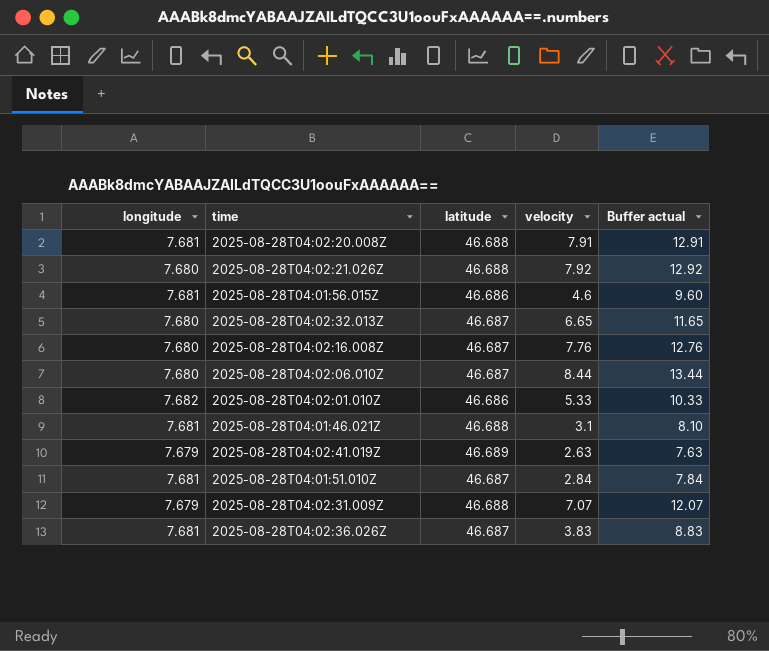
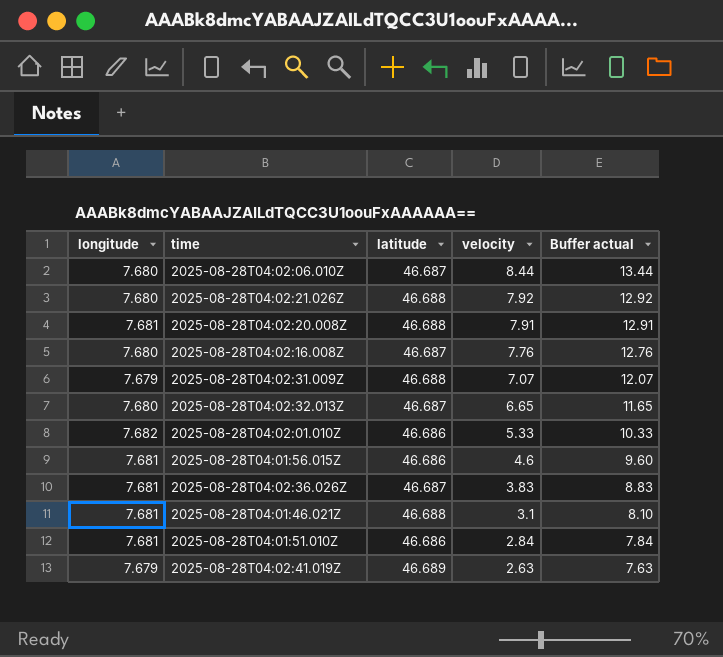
row order: none -> velocity descending
2025-08-28T04:01:51.010Z | latitude: 46.687 -> 46.686

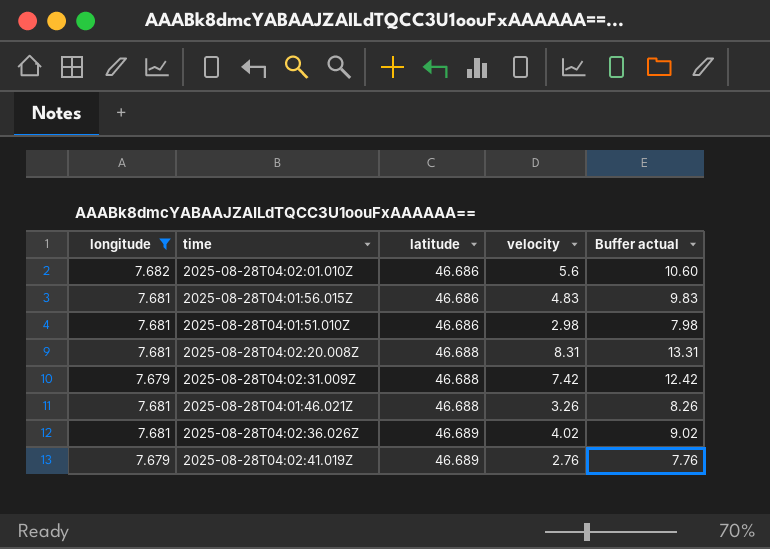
filter: none -> longitude != 7.680
row order: velocity descending -> latitude ascending
2025-08-28T04:02:01.010Z | velocity: 5.33 -> 5.6
2025-08-28T04:02:01.010Z | Buffer actual: 10.33 -> 10.60
2025-08-28T04:01:56.015Z | velocity: 4.6 -> 4.83
2025-08-28T04:01:56.015Z | Buffer actual: 9.60 -> 9.83
2025-08-28T04:01:51.010Z | velocity: 2.84 -> 2.98
2025-08-28T04:01:51.010Z | Buffer actual: 7.84 -> 7.98
2025-08-28T04:02:20.008Z | velocity: 7.91 -> 8.31
2025-08-28T04:02:20.008Z | Buffer actual: 12.91 -> 13.31
2025-08-28T04:02:31.009Z | velocity: 7.07 -> 7.42
2025-08-28T04:02:31.009Z | Buffer actual: 12.07 -> 12.42
2025-08-28T04:01:46.021Z | velocity: 3.1 -> 3.26
2025-08-28T04:01:46.021Z | Buffer actual: 8.10 -> 8.26
2025-08-28T04:02:36.026Z | latitude: 46.687 -> 46.689
2025-08-28T04:02:36.026Z | velocity: 3.83 -> 4.02
2025-08-28T04:02:36.026Z | Buffer actual: 8.83 -> 9.02
2025-08-28T04:02:41.019Z | velocity: 2.63 -> 2.76
2025-08-28T04:02:41.019Z | Buffer actual: 7.63 -> 7.76

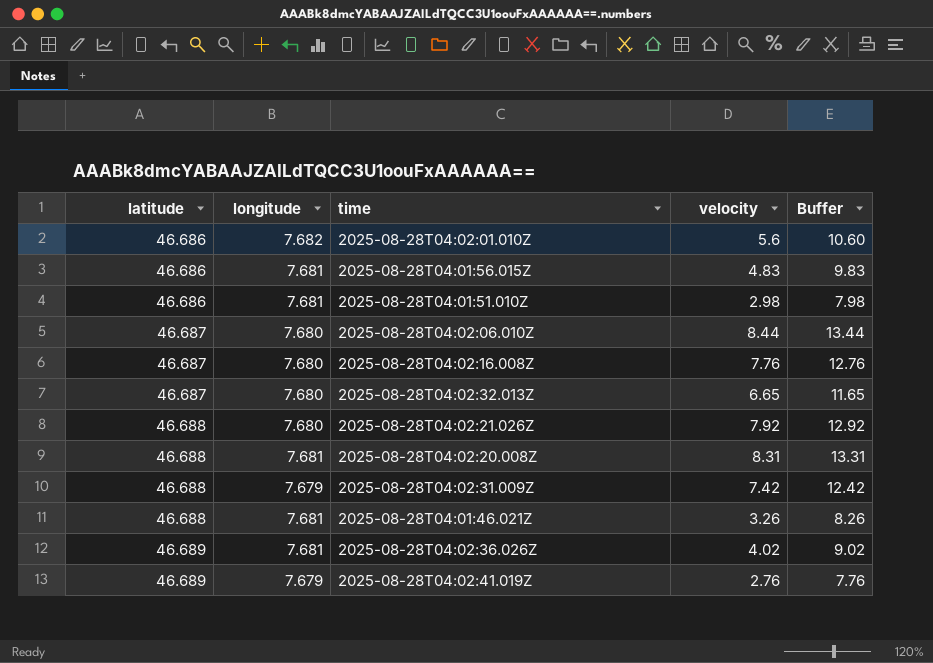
filter: longitude != 7.680 -> none
column latitude | position: 3 -> 1
column name: Buffer actual -> Buffer

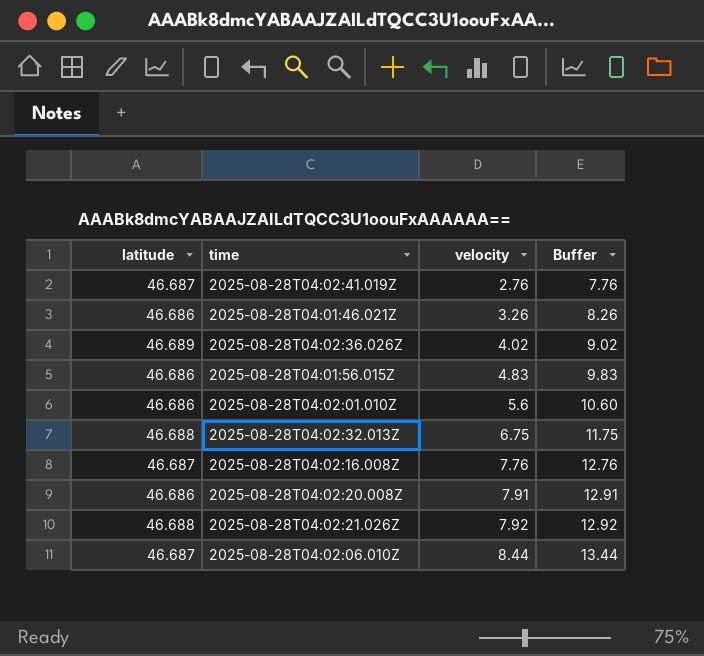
row order: latitude ascending -> velocity ascending
column longitude | position: 2 -> none
row 2025-08-28T04:01:51.010Z: 46.686 | 7.681 | 2.98 | 7.98 -> none
row 2025-08-28T04:02:31.009Z: 46.688 | 7.679 | 7.42 | 12.42 -> none
2025-08-28T04:02:41.019Z | latitude: 46.689 -> 46.687
2025-08-28T04:01:46.021Z | latitude: 46.688 -> 46.686
2025-08-28T04:02:32.013Z | latitude: 46.687 -> 46.688
2025-08-28T04:02:32.013Z | velocity: 6.65 -> 6.75
2025-08-28T04:02:32.013Z | Buffer: 11.65 -> 11.75
2025-08-28T04:02:20.008Z | latitude: 46.688 -> 46.686
2025-08-28T04:02:20.008Z | velocity: 8.31 -> 7.91
2025-08-28T04:02:20.008Z | Buffer: 13.31 -> 12.91

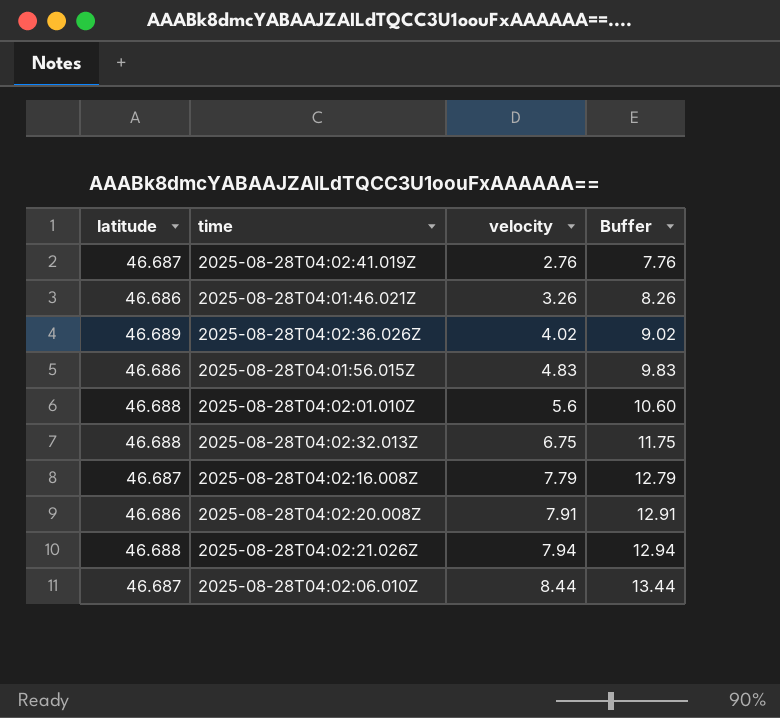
2025-08-28T04:02:01.010Z | latitude: 46.686 -> 46.688
2025-08-28T04:02:16.008Z | velocity: 7.76 -> 7.79
2025-08-28T04:02:16.008Z | Buffer: 12.76 -> 12.79
2025-08-28T04:02:21.026Z | velocity: 7.92 -> 7.94
2025-08-28T04:02:21.026Z | Buffer: 12.92 -> 12.94

